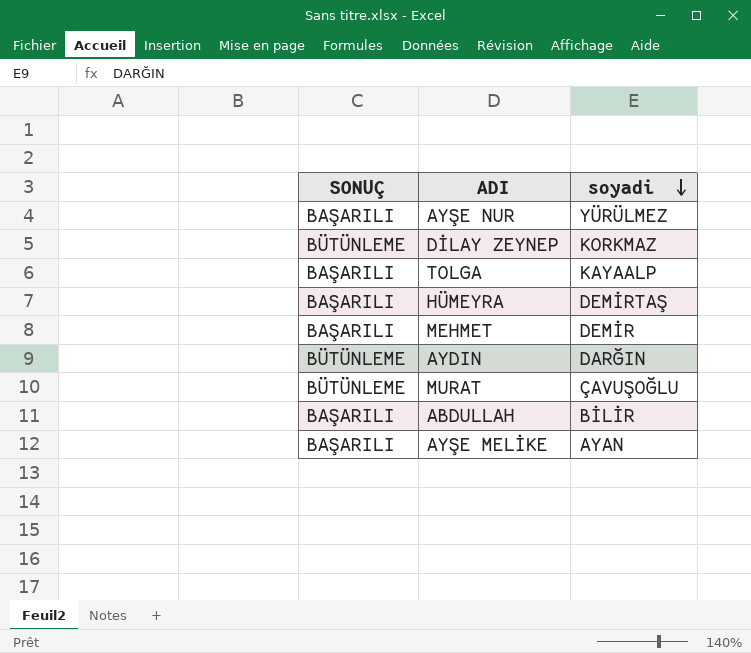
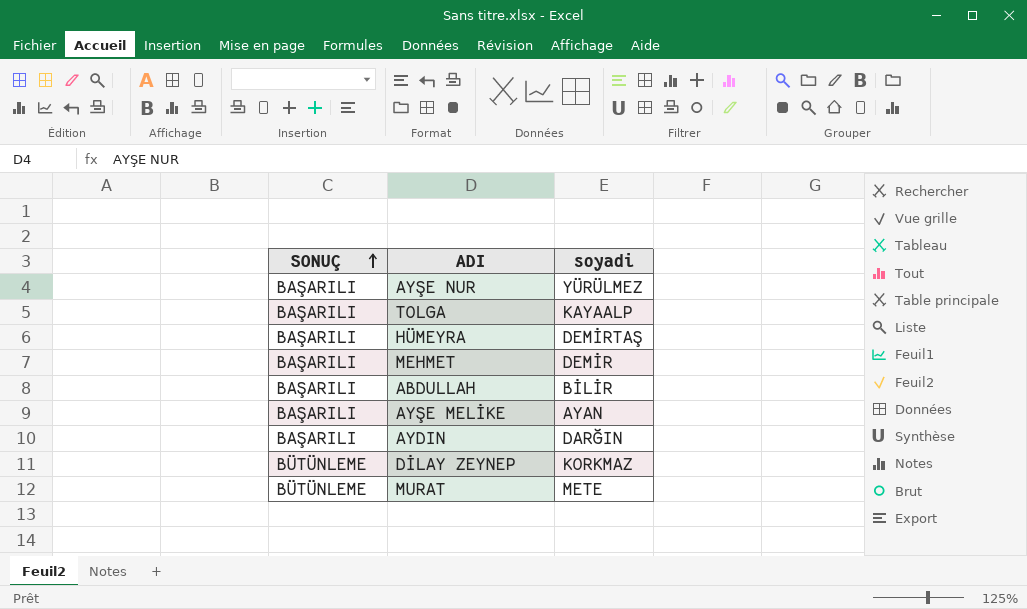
row order: soyadi descending -> SONUÇ ascending
AYDIN | SONUÇ: BÜTÜNLEME -> BAŞARILI
MURAT | soyadi: ÇAVUŞOĞLU -> METE

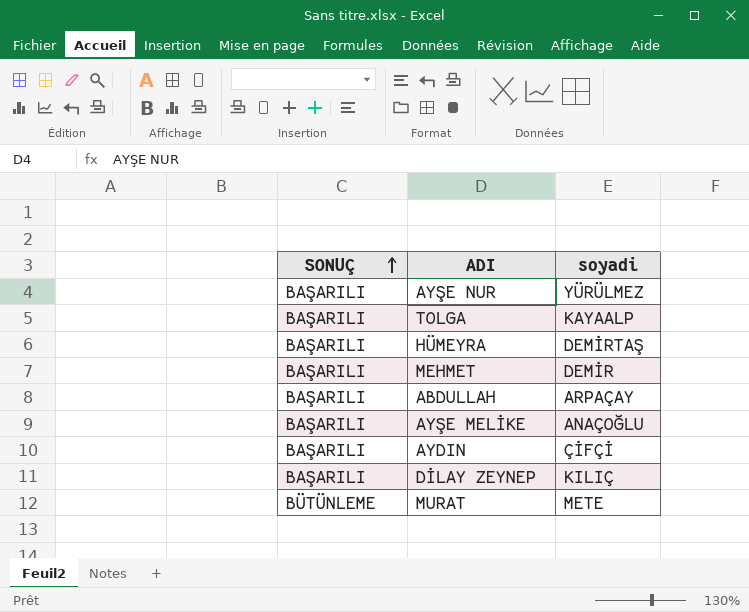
ABDULLAH | soyadi: BİLİR -> ARPAÇAY
AYŞE MELİKE | soyadi: AYAN -> ANAÇOĞLU
AYDIN | soyadi: DARĞIN -> ÇİFÇİ
DİLAY ZEYNEP | SONUÇ: BÜTÜNLEME -> BAŞARILI
DİLAY ZEYNEP | soyadi: KORKMAZ -> KILIÇ

